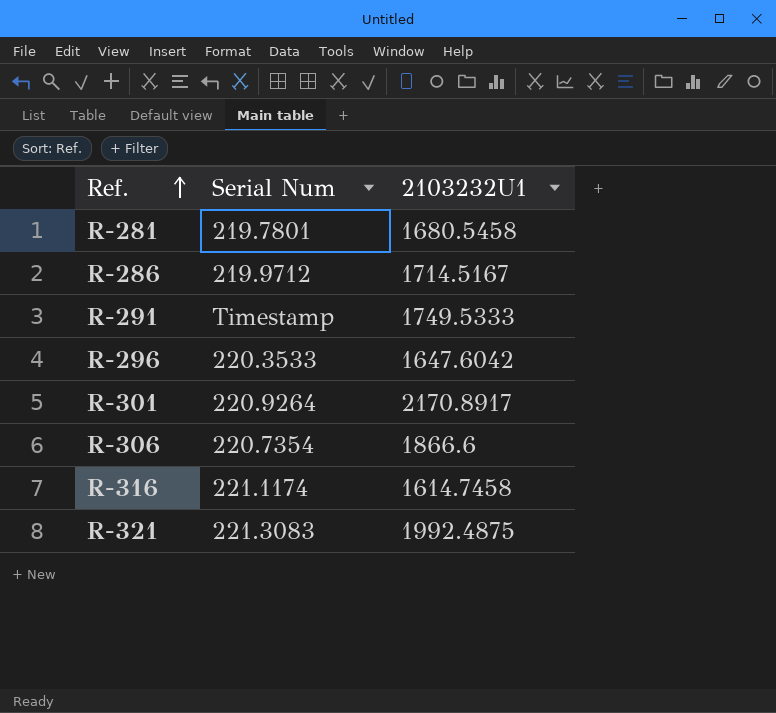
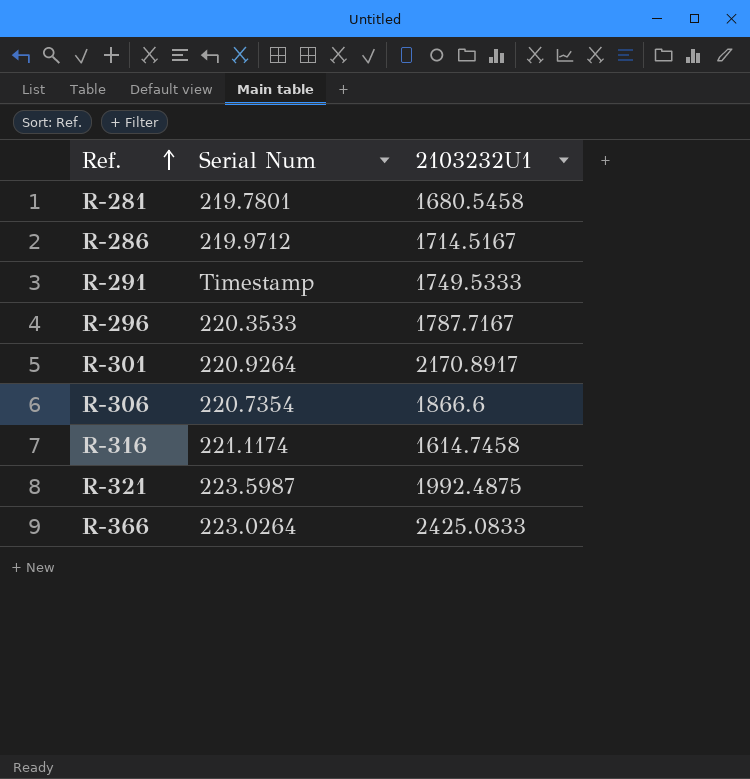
R-296 | 2103232U1: 1647.6042 -> 1787.7167
R-321 | Serial Num: 221.3083 -> 223.5987
row R-366: none -> 223.0264 | 2425.0833

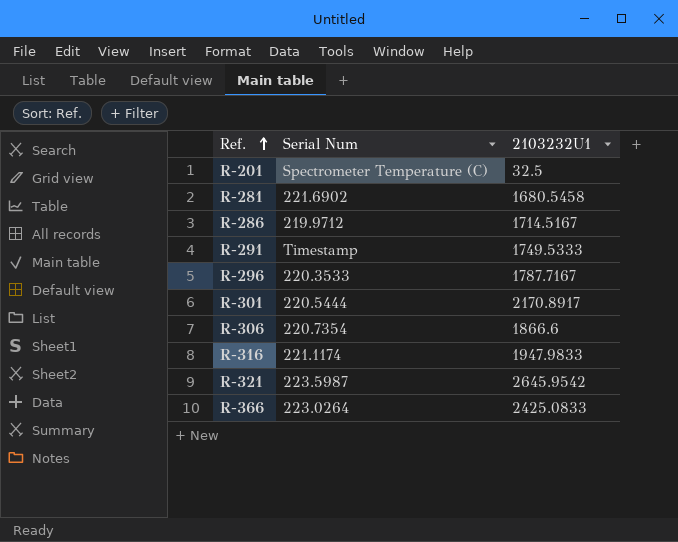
row R-201: none -> Spectrometer Temperature (C) | 32.5
R-281 | Serial Num: 219.7801 -> 221.6902
R-301 | Serial Num: 220.9264 -> 220.5444
R-316 | 2103232U1: 1614.7458 -> 1947.9833
R-321 | 2103232U1: 1992.4875 -> 2645.9542

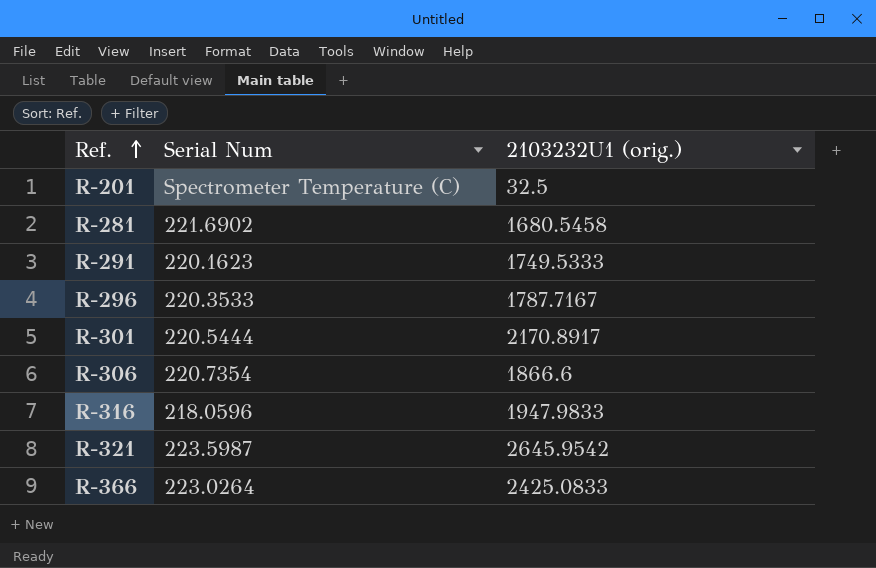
column name: 2103232U1 -> 2103232U1 (orig.)
row R-286: 219.9712 | 1714.5167 -> none
R-291 | Serial Num: Timestamp -> 220.1623
R-316 | Serial Num: 221.1174 -> 218.0596

